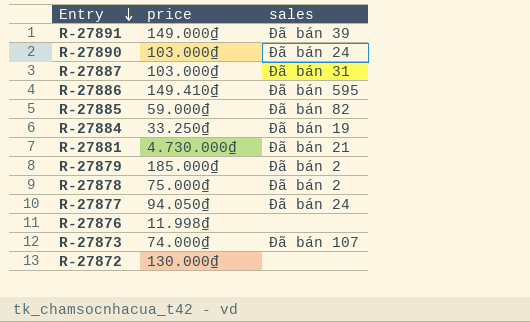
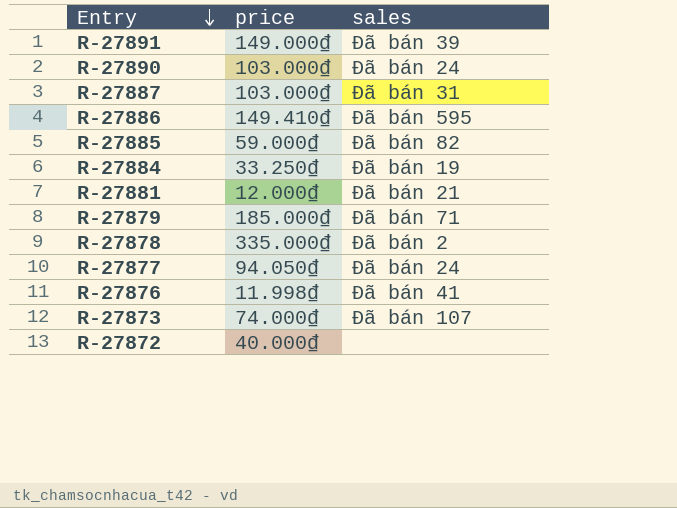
R-27881 | price: 4.730.000₫ -> 12.000₫
R-27879 | sales: Đã bán 2 -> Đã bán 71
R-27878 | price: 75.000₫ -> 335.000₫
R-27876 | sales: none -> Đã bán 41
R-27872 | price: 130.000₫ -> 40.000₫

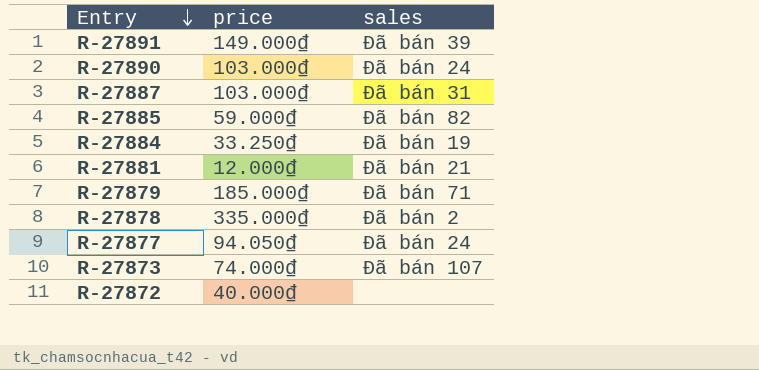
row R-27886: 149.410₫ | Đã bán 595 -> none
row R-27876: 11.998₫ | Đã bán 41 -> none

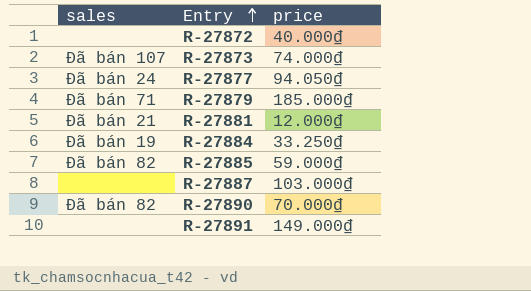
row order: Entry descending -> Entry ascending
column sales | position: 3 -> 1
row R-27878: 335.000₫ | Đã bán 2 -> none
R-27887 | sales: Đã bán 31 -> none
R-27890 | sales: Đã bán 24 -> Đã bán 82
R-27890 | price: 103.000₫ -> 70.000₫
R-27891 | sales: Đã bán 39 -> none

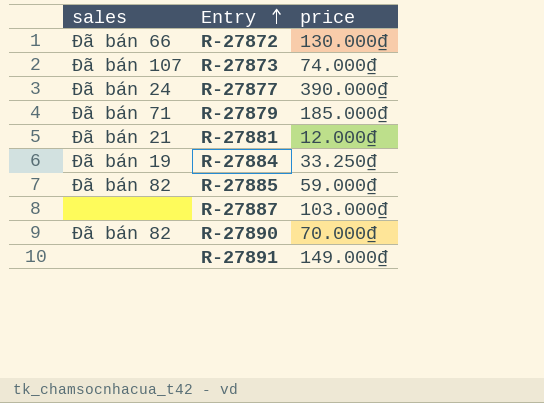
R-27872 | sales: none -> Đã bán 66
R-27872 | price: 40.000₫ -> 130.000₫
R-27877 | price: 94.050₫ -> 390.000₫

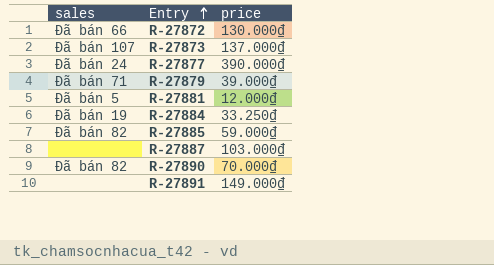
R-27873 | price: 74.000₫ -> 137.000₫
R-27879 | price: 185.000₫ -> 39.000₫
R-27881 | sales: Đã bán 21 -> Đã bán 5

